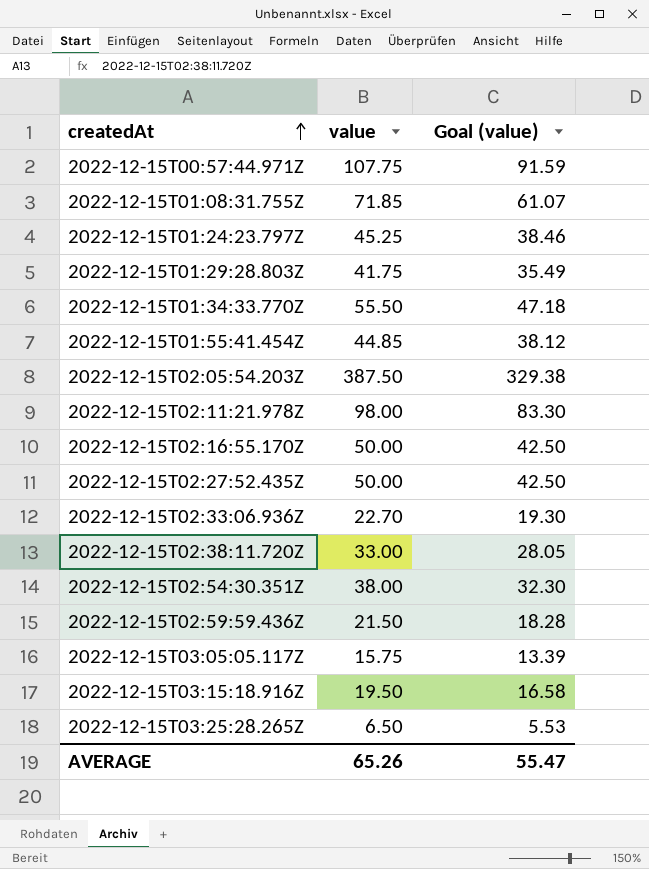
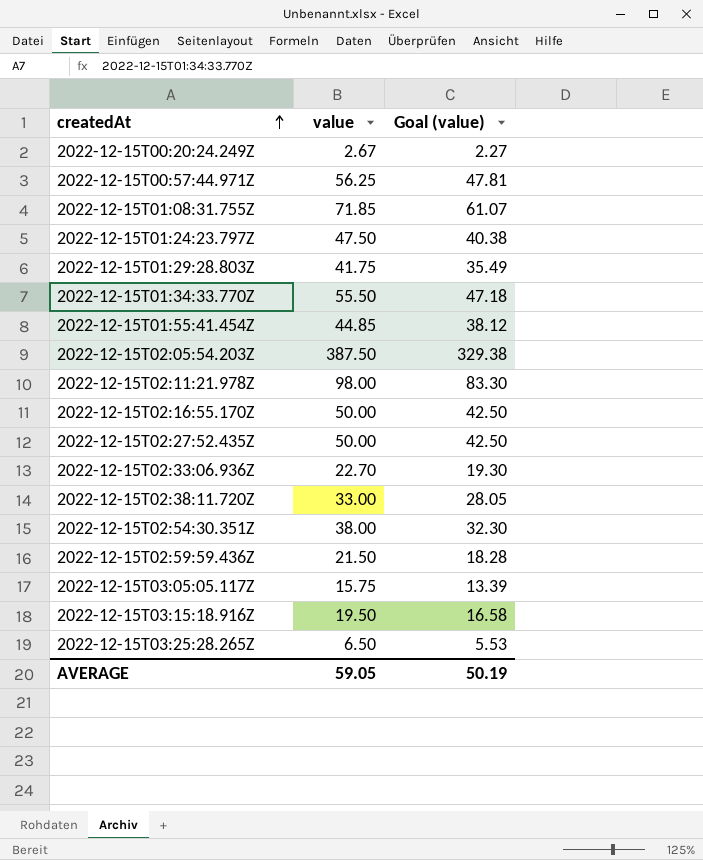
row 2022-12-15T00:20:24.249Z: none -> 2.67 | 2.27
2022-12-15T00:57:44.971Z | value: 107.75 -> 56.25
2022-12-15T00:57:44.971Z | Goal (value): 91.59 -> 47.81
2022-12-15T01:24:23.797Z | value: 45.25 -> 47.50
2022-12-15T01:24:23.797Z | Goal (value): 38.46 -> 40.38
AVERAGE | value: 65.26 -> 59.05
AVERAGE | Goal (value): 55.47 -> 50.19

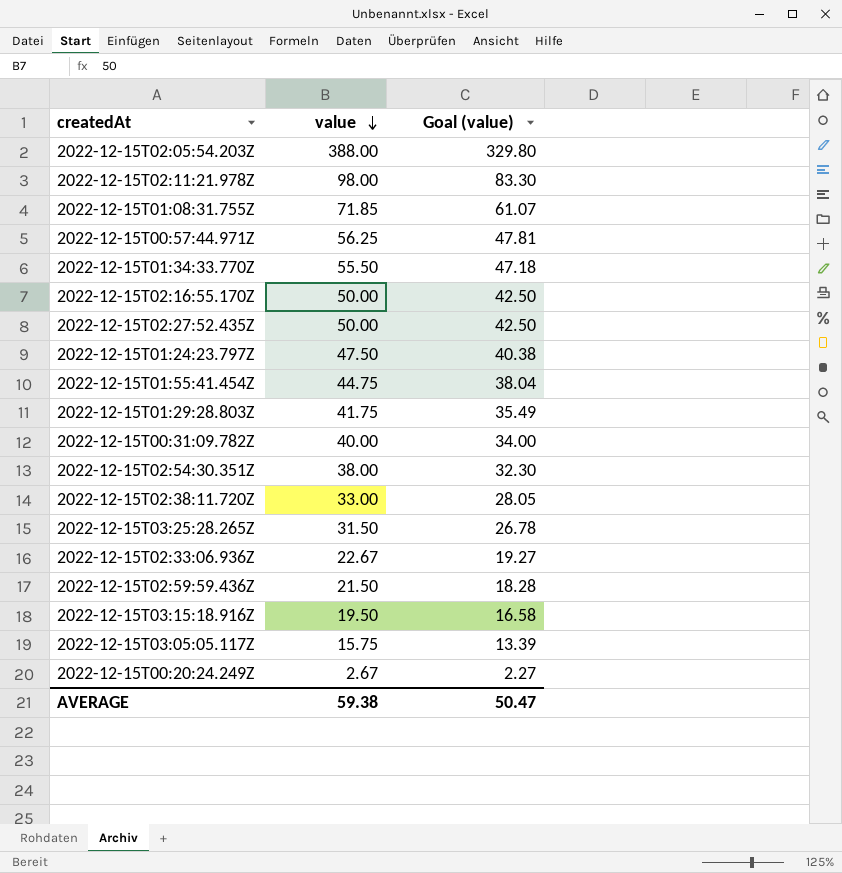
row order: createdAt ascending -> value descending
2022-12-15T02:05:54.203Z | value: 387.50 -> 388.00
2022-12-15T02:05:54.203Z | Goal (value): 329.38 -> 329.80
2022-12-15T01:55:41.454Z | value: 44.85 -> 44.75
2022-12-15T01:55:41.454Z | Goal (value): 38.12 -> 38.04
row 2022-12-15T00:31:09.782Z: none -> 40.00 | 34.00
2022-12-15T03:25:28.265Z | value: 6.50 -> 31.50
2022-12-15T03:25:28.265Z | Goal (value): 5.53 -> 26.78
2022-12-15T02:33:06.936Z | value: 22.70 -> 22.67
2022-12-15T02:33:06.936Z | Goal (value): 19.30 -> 19.27
AVERAGE | value: 59.05 -> 59.38
AVERAGE | Goal (value): 50.19 -> 50.47

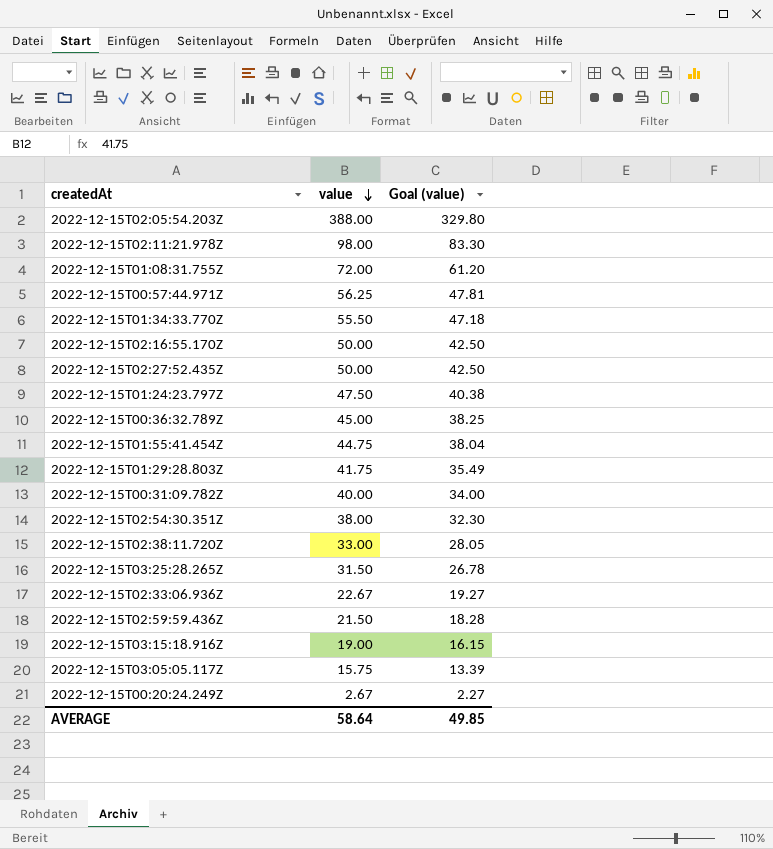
2022-12-15T01:08:31.755Z | value: 71.85 -> 72.00
2022-12-15T01:08:31.755Z | Goal (value): 61.07 -> 61.20
row 2022-12-15T00:36:32.789Z: none -> 45.00 | 38.25
2022-12-15T03:15:18.916Z | value: 19.50 -> 19.00
2022-12-15T03:15:18.916Z | Goal (value): 16.58 -> 16.15
AVERAGE | value: 59.38 -> 58.64
AVERAGE | Goal (value): 50.47 -> 49.85

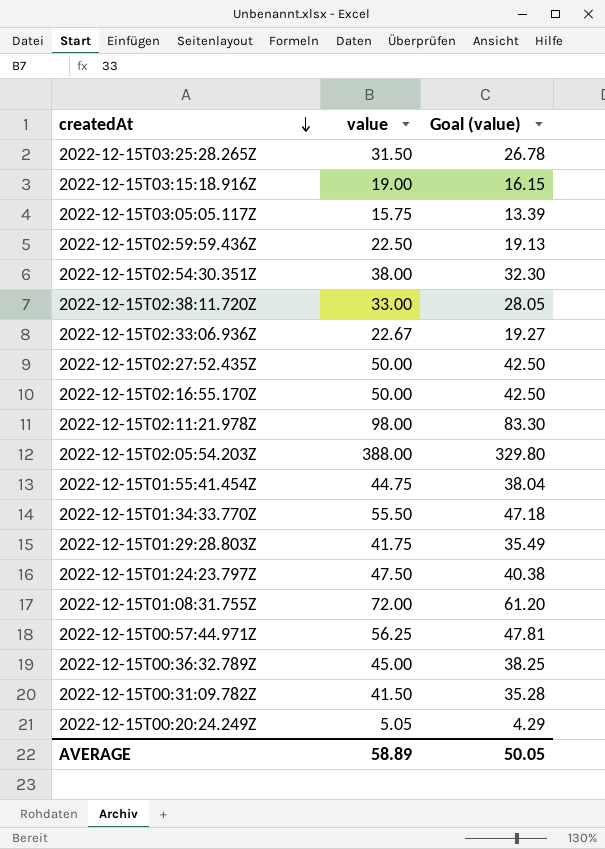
row order: value descending -> createdAt descending
2022-12-15T02:59:59.436Z | value: 21.50 -> 22.50
2022-12-15T02:59:59.436Z | Goal (value): 18.28 -> 19.13
2022-12-15T00:31:09.782Z | value: 40.00 -> 41.50
2022-12-15T00:31:09.782Z | Goal (value): 34.00 -> 35.28
2022-12-15T00:20:24.249Z | value: 2.67 -> 5.05
2022-12-15T00:20:24.249Z | Goal (value): 2.27 -> 4.29
AVERAGE | value: 58.64 -> 58.89
AVERAGE | Goal (value): 49.85 -> 50.05

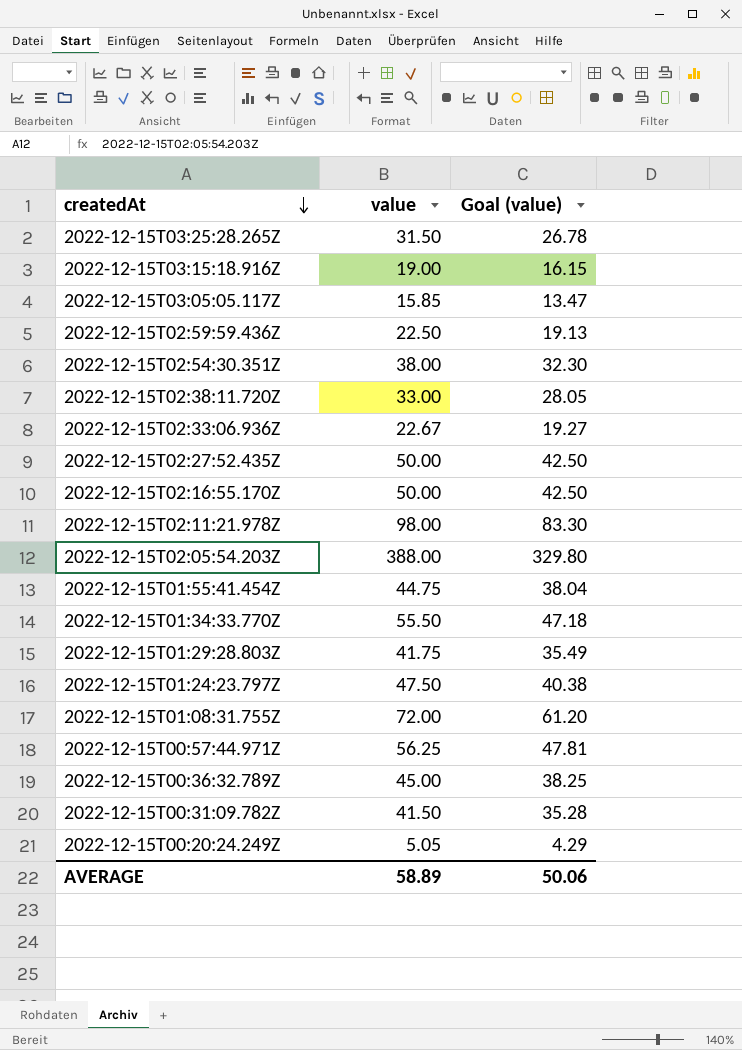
2022-12-15T03:05:05.117Z | value: 15.75 -> 15.85
2022-12-15T03:05:05.117Z | Goal (value): 13.39 -> 13.47
AVERAGE | Goal (value): 50.05 -> 50.06

